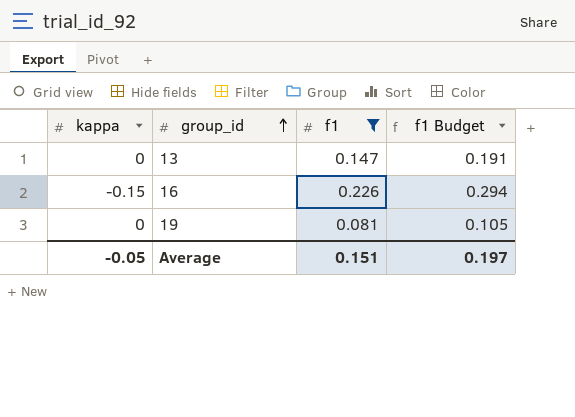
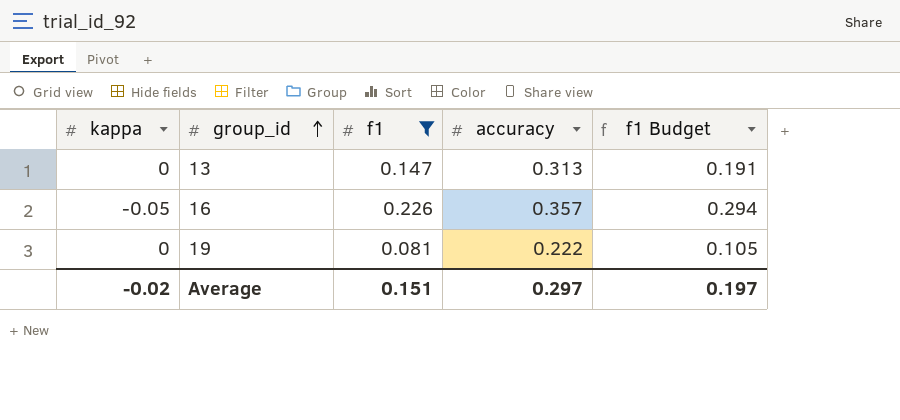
column accuracy | position: none -> 4
16 | kappa: -0.15 -> -0.05
Average | kappa: -0.05 -> -0.02

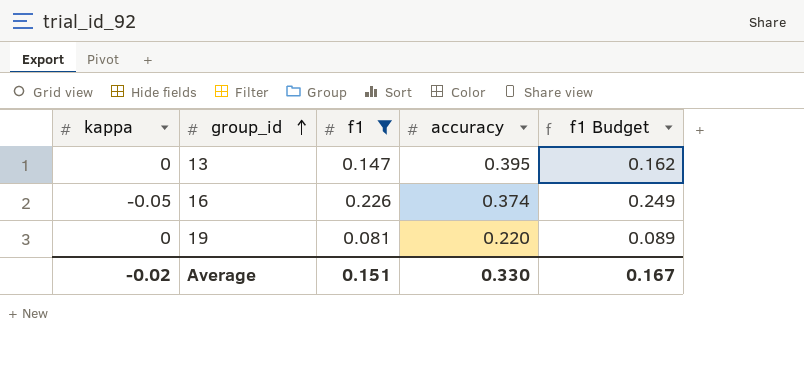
column f1 Budget | formula: [f1] * 1.3 -> [f1] * 1.1
13 | accuracy: 0.313 -> 0.395
16 | accuracy: 0.357 -> 0.374
19 | accuracy: 0.222 -> 0.220
Average | accuracy: 0.297 -> 0.330
Average | f1 Budget: 0.197 -> 0.167

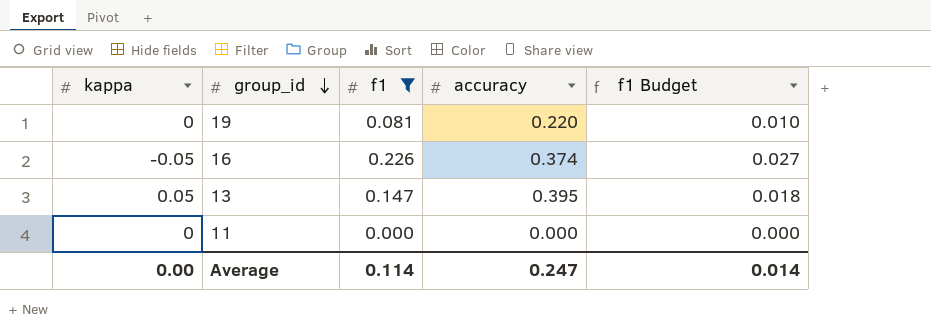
row order: group_id ascending -> group_id descending
column f1 Budget | formula: [f1] * 1.1 -> [f1] * 0.12
13 | kappa: 0 -> 0.05
row 11: none -> 0 | 0.000 | 0.000 | 0.000
Average | kappa: -0.02 -> 0.00
Average | f1: 0.151 -> 0.114
Average | accuracy: 0.330 -> 0.247
Average | f1 Budget: 0.167 -> 0.014

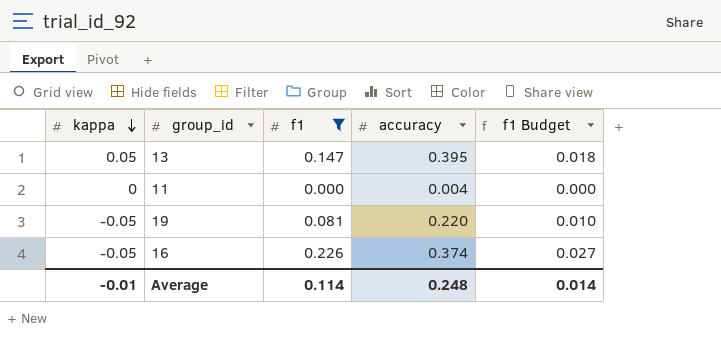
row order: group_id descending -> kappa descending
11 | accuracy: 0.000 -> 0.004
19 | kappa: 0 -> -0.05
Average | kappa: 0.00 -> -0.01
Average | accuracy: 0.247 -> 0.248

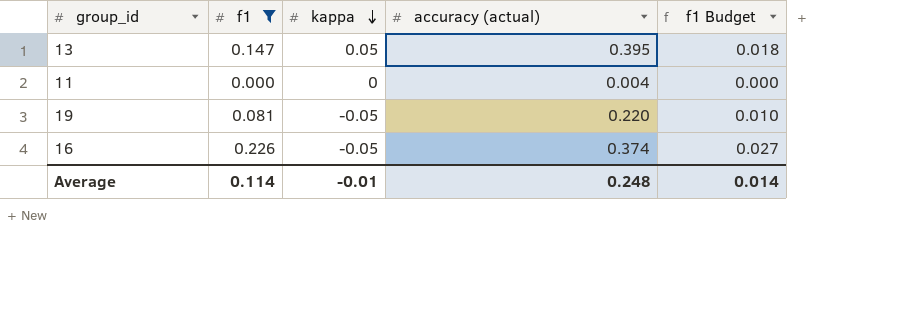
column kappa | position: 1 -> 3
column name: accuracy -> accuracy (actual)

